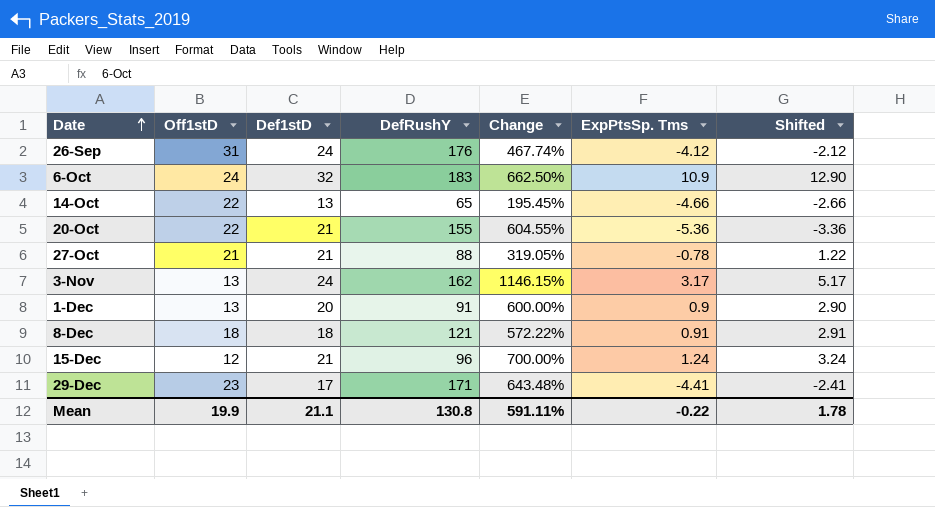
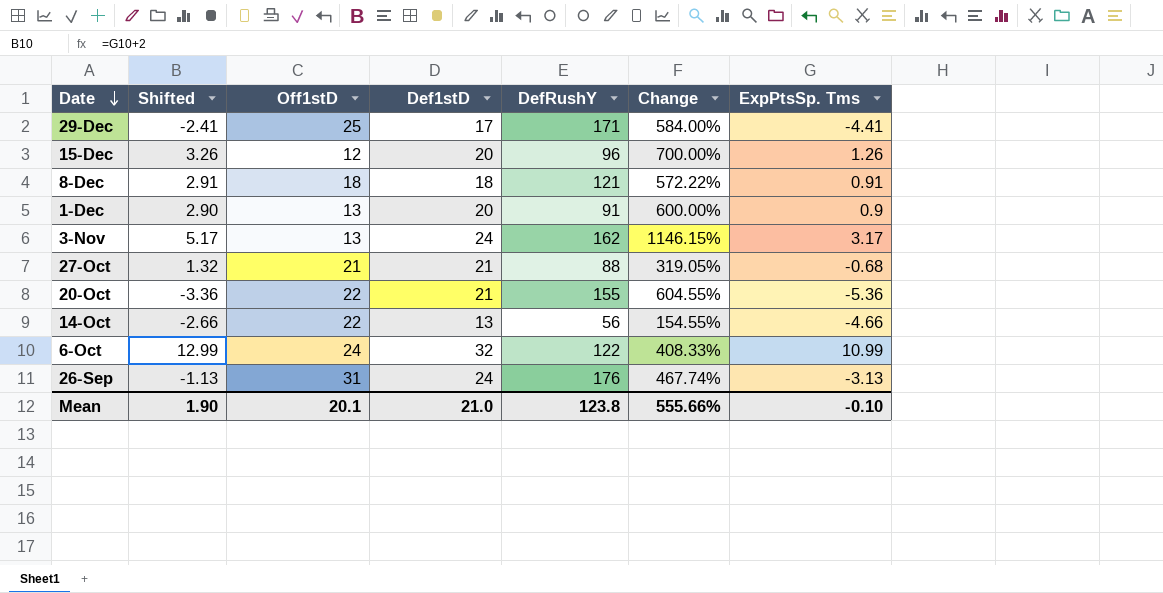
row order: Date ascending -> Date descending
column Shifted | position: 7 -> 2
29-Dec | Off1stD: 23 -> 25
29-Dec | Change: 643.48% -> 584.00%
15-Dec | Shifted: 3.24 -> 3.26
15-Dec | Def1stD: 21 -> 20
15-Dec | ExpPtsSp. Tms: 1.24 -> 1.26
27-Oct | Shifted: 1.22 -> 1.32
27-Oct | ExpPtsSp. Tms: -0.78 -> -0.68
14-Oct | DefRushY: 65 -> 56
14-Oct | Change: 195.45% -> 154.55%
6-Oct | Shifted: 12.90 -> 12.99
6-Oct | DefRushY: 183 -> 122
6-Oct | Change: 662.50% -> 408.33%
6-Oct | ExpPtsSp. Tms: 10.9 -> 10.99
26-Sep | Shifted: -2.12 -> -1.13
26-Sep | ExpPtsSp. Tms: -4.12 -> -3.13
Mean | Shifted: 1.78 -> 1.90
Mean | Off1stD: 19.9 -> 20.1
Mean | Def1stD: 21.1 -> 21.0
Mean | DefRushY: 130.8 -> 123.8
Mean | Change: 591.11% -> 555.66%
Mean | ExpPtsSp. Tms: -0.22 -> -0.10

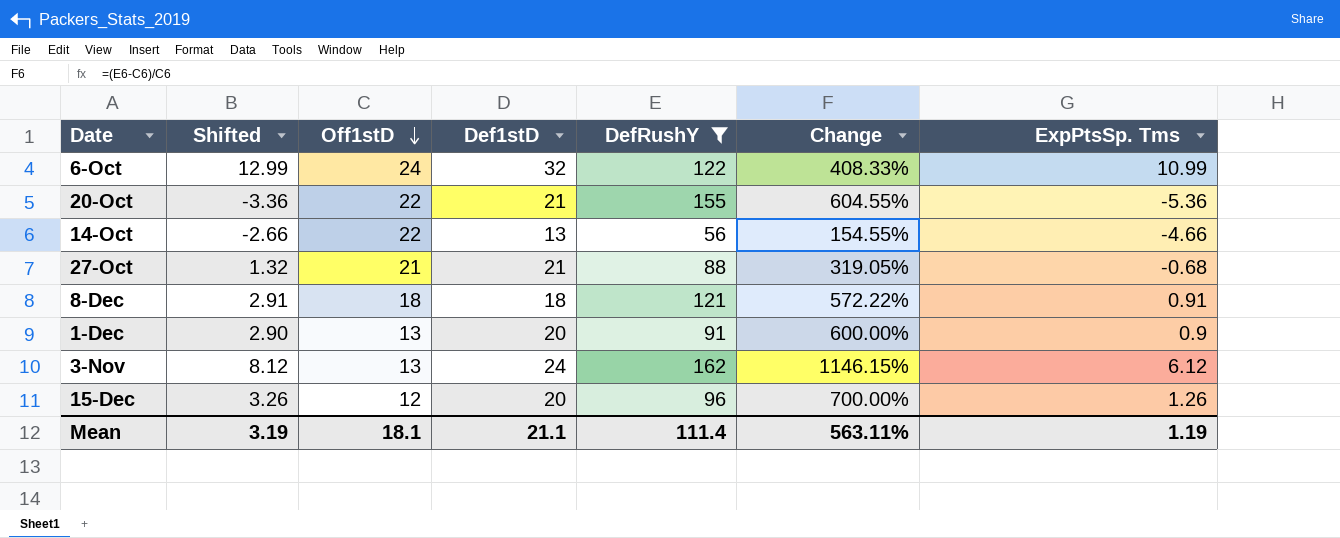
filter: none -> DefRushY <= 162
row order: Date descending -> Off1stD descending
3-Nov | Shifted: 5.17 -> 8.12
3-Nov | ExpPtsSp. Tms: 3.17 -> 6.12
Mean | Shifted: 1.90 -> 3.19
Mean | Off1stD: 20.1 -> 18.1
Mean | Def1stD: 21.0 -> 21.1
Mean | DefRushY: 123.8 -> 111.4
Mean | Change: 555.66% -> 563.11%
Mean | ExpPtsSp. Tms: -0.10 -> 1.19

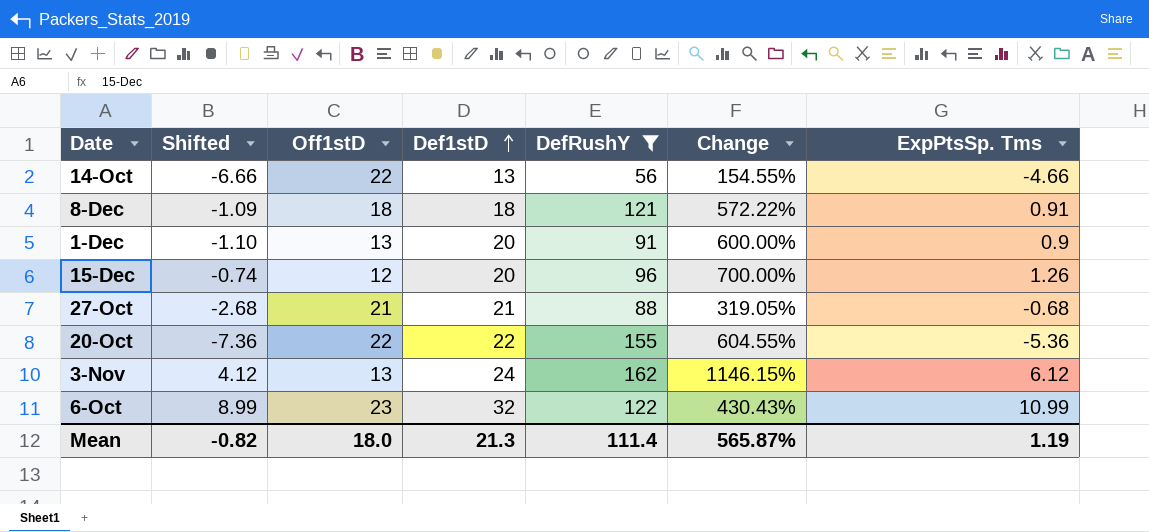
row order: Off1stD descending -> Def1stD ascending
column Shifted | formula: [ExpPtsSp. Tms] + 2 -> [ExpPtsSp. Tms] - 2
20-Oct | Def1stD: 21 -> 22
6-Oct | Off1stD: 24 -> 23
6-Oct | Change: 408.33% -> 430.43%
Mean | Shifted: 3.19 -> -0.82
Mean | Off1stD: 18.1 -> 18.0
Mean | Def1stD: 21.1 -> 21.3
Mean | Change: 563.11% -> 565.87%

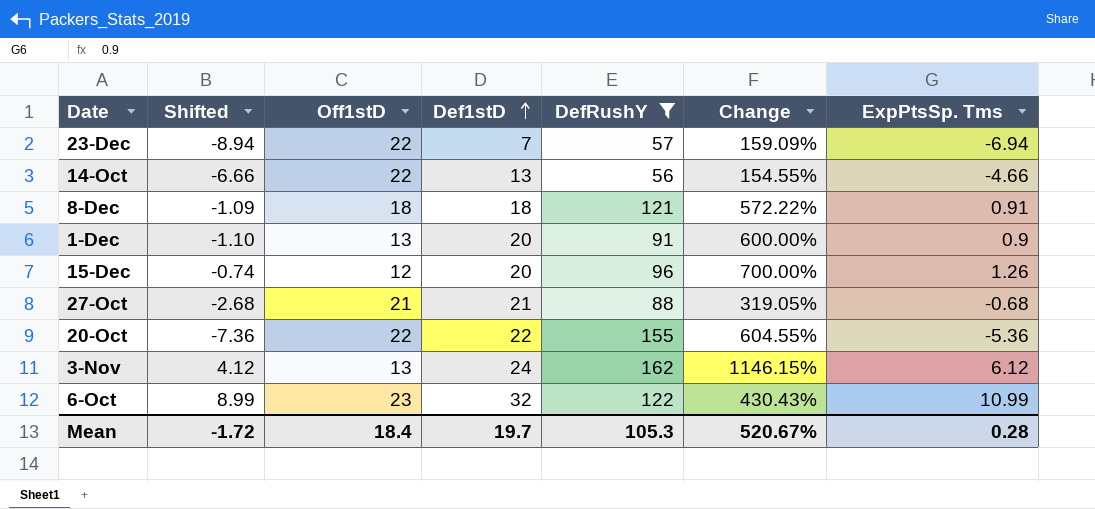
row 23-Dec: none -> -8.94 | 22 | 7 | 57 | 159.09% | -6.94
Mean | Shifted: -0.82 -> -1.72
Mean | Off1stD: 18.0 -> 18.4
Mean | Def1stD: 21.3 -> 19.7
Mean | DefRushY: 111.4 -> 105.3
Mean | Change: 565.87% -> 520.67%
Mean | ExpPtsSp. Tms: 1.19 -> 0.28

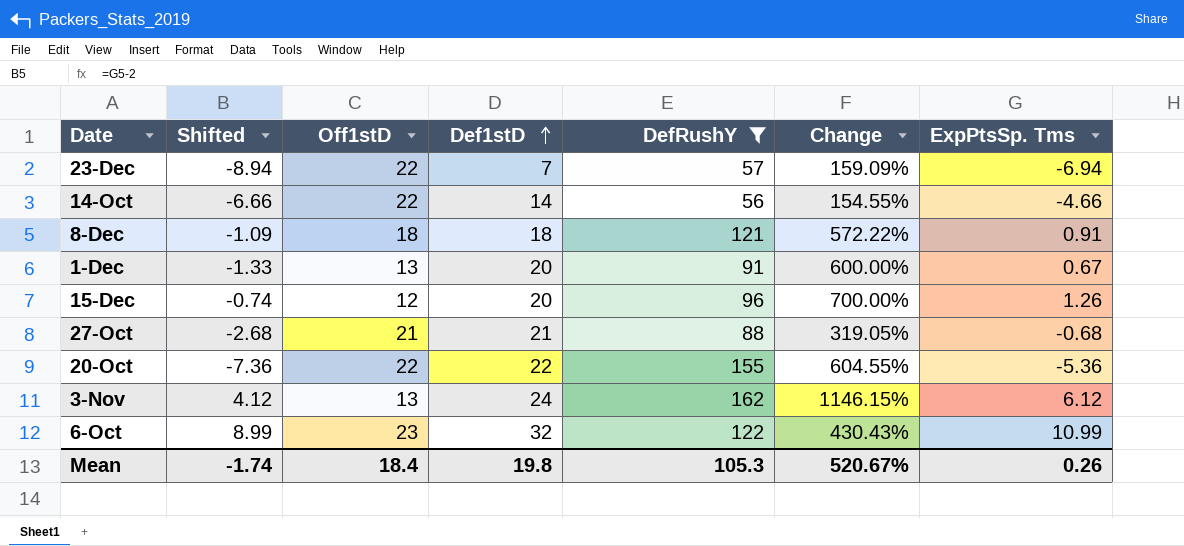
14-Oct | Def1stD: 13 -> 14
1-Dec | Shifted: -1.10 -> -1.33
1-Dec | ExpPtsSp. Tms: 0.9 -> 0.67
Mean | Shifted: -1.72 -> -1.74
Mean | Def1stD: 19.7 -> 19.8
Mean | ExpPtsSp. Tms: 0.28 -> 0.26

